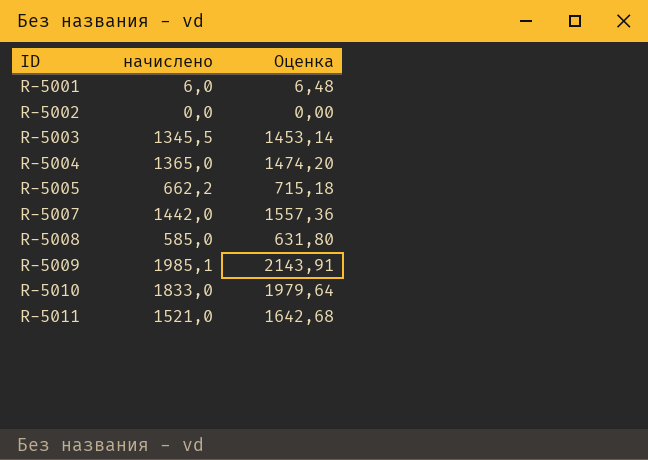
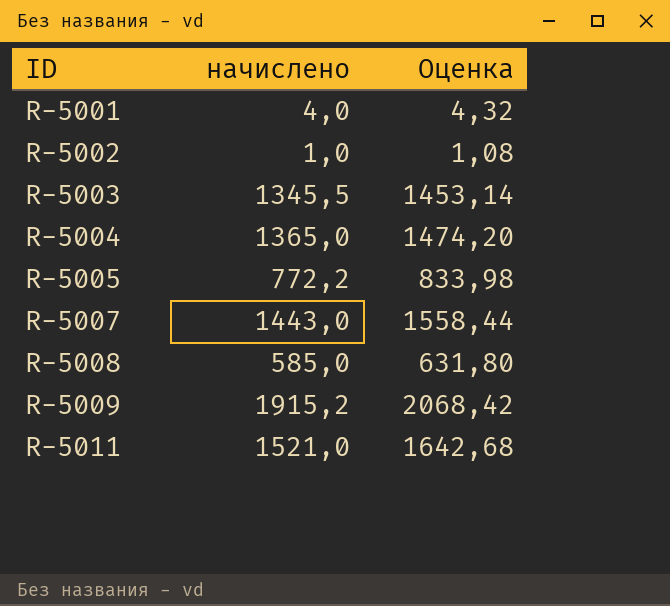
row R-5010: 1833,0 | 1979,64 -> none
R-5001 | начислено: 6,0 -> 4,0
R-5001 | Оценка: 6,48 -> 4,32
R-5002 | начислено: 0,0 -> 1,0
R-5002 | Оценка: 0,00 -> 1,08
R-5005 | начислено: 662,2 -> 772,2
R-5005 | Оценка: 715,18 -> 833,98
R-5007 | начислено: 1442,0 -> 1443,0
R-5007 | Оценка: 1557,36 -> 1558,44
R-5009 | начислено: 1985,1 -> 1915,2
R-5009 | Оценка: 2143,91 -> 2068,42

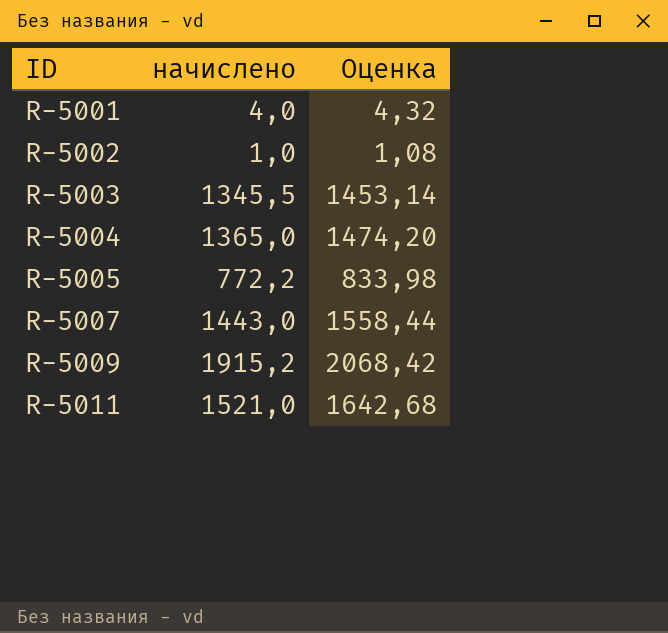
row R-5008: 585,0 | 631,80 -> none

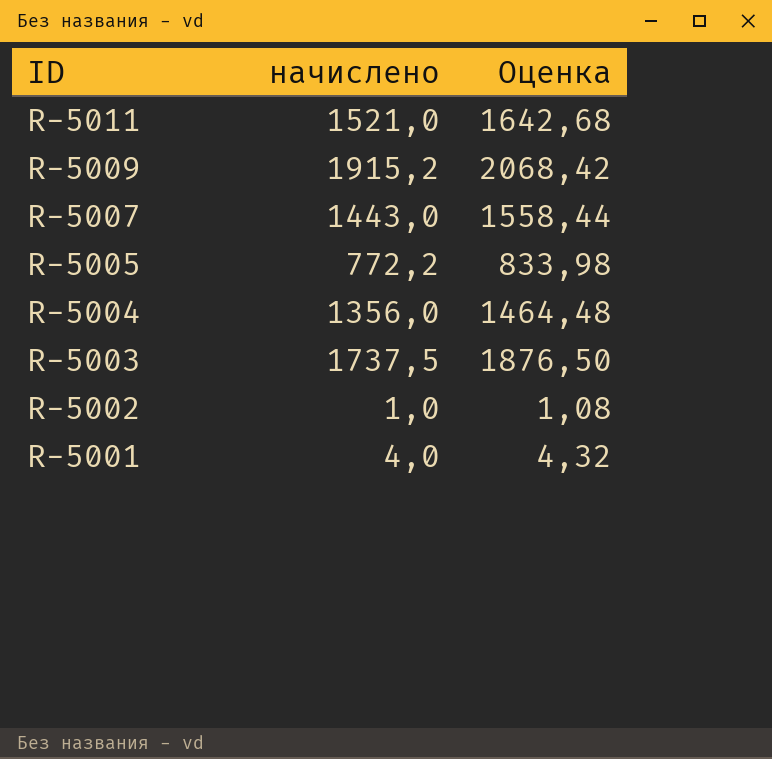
row order: ID ascending -> ID descending
R-5004 | начислено: 1365,0 -> 1356,0
R-5004 | Оценка: 1474,20 -> 1464,48
R-5003 | начислено: 1345,5 -> 1737,5
R-5003 | Оценка: 1453,14 -> 1876,50

